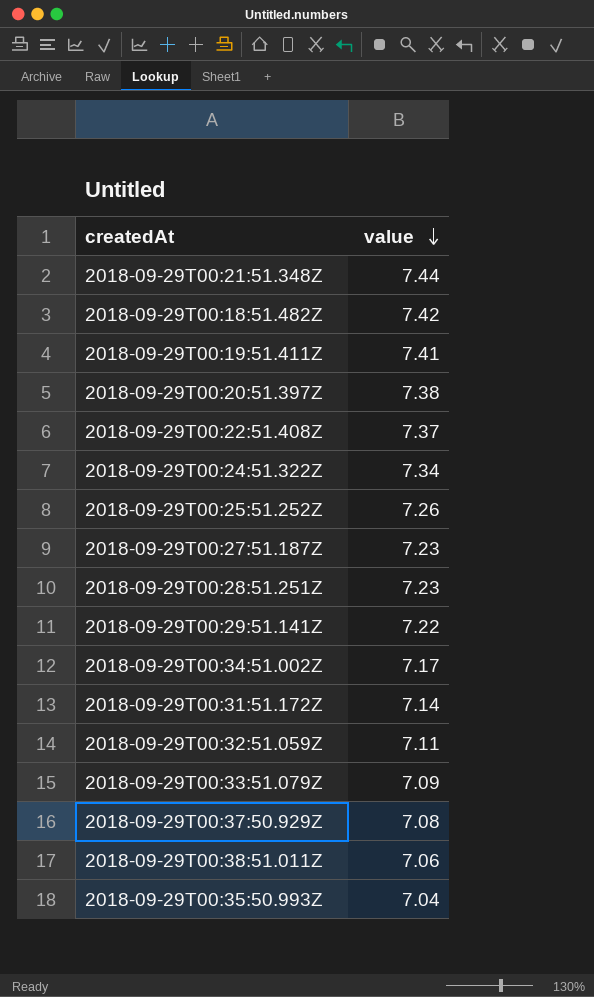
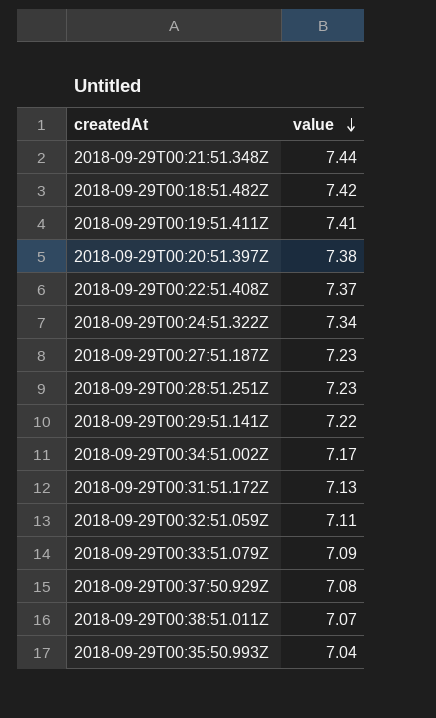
row 2018-09-29T00:25:51.252Z: 7.26 -> none
2018-09-29T00:31:51.172Z | value: 7.14 -> 7.13
2018-09-29T00:38:51.011Z | value: 7.06 -> 7.07

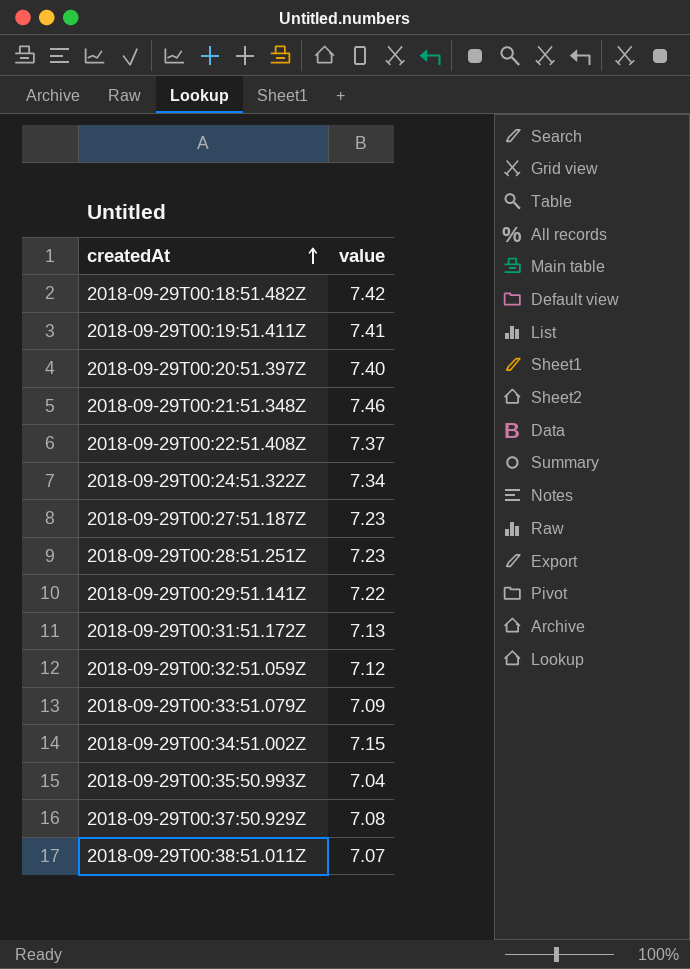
row order: value descending -> createdAt ascending
2018-09-29T00:20:51.397Z | value: 7.38 -> 7.40
2018-09-29T00:21:51.348Z | value: 7.44 -> 7.46
2018-09-29T00:32:51.059Z | value: 7.11 -> 7.12
2018-09-29T00:34:51.002Z | value: 7.17 -> 7.15

